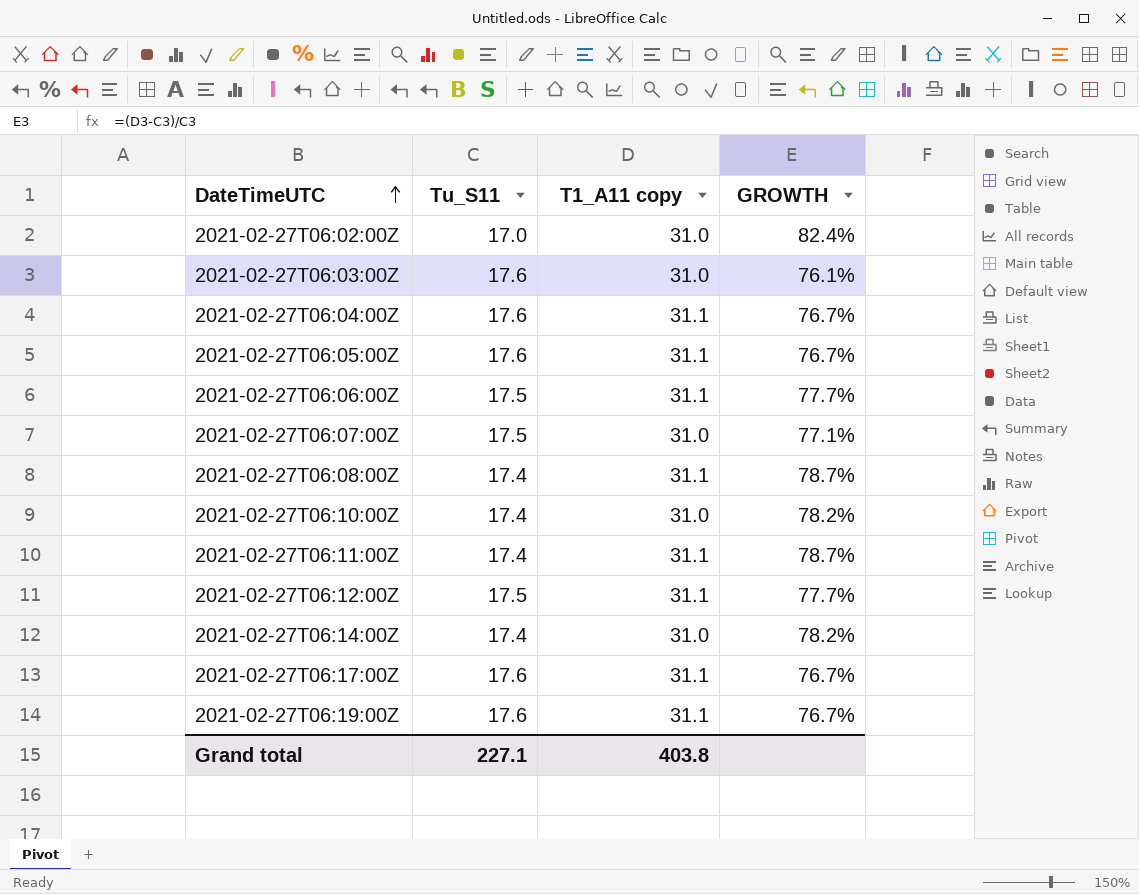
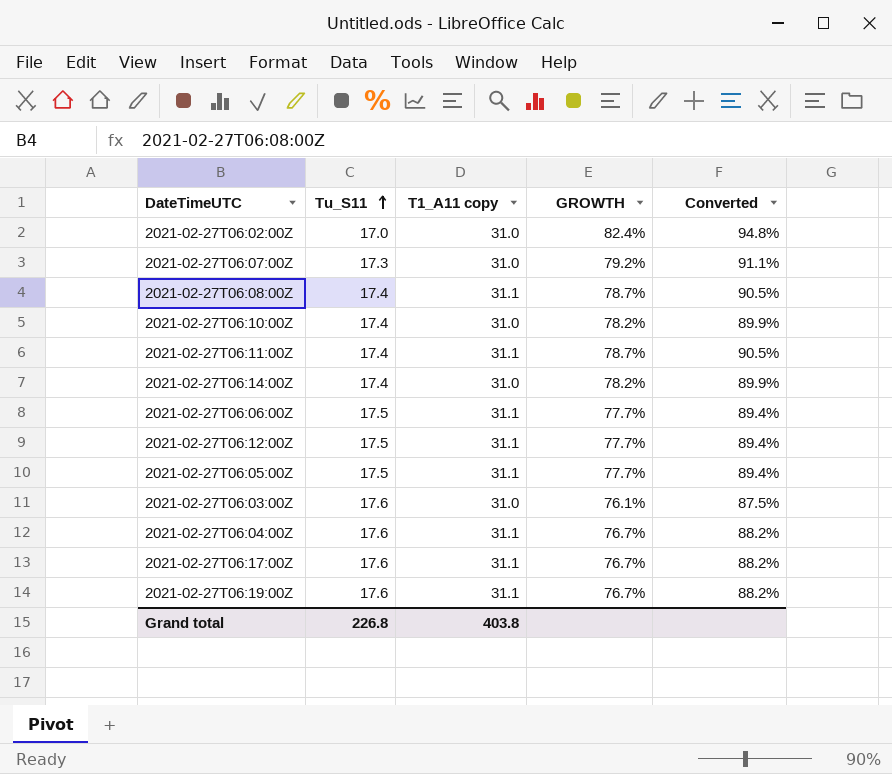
row order: DateTimeUTC ascending -> Tu_S11 ascending
column Converted | formula: none -> [GROWTH] * 1.15
2021-02-27T06:07:00Z | Tu_S11: 17.5 -> 17.3
2021-02-27T06:07:00Z | GROWTH: 77.1% -> 79.2%
2021-02-27T06:05:00Z | Tu_S11: 17.6 -> 17.5
2021-02-27T06:05:00Z | GROWTH: 76.7% -> 77.7%
Grand total | Tu_S11: 227.1 -> 226.8

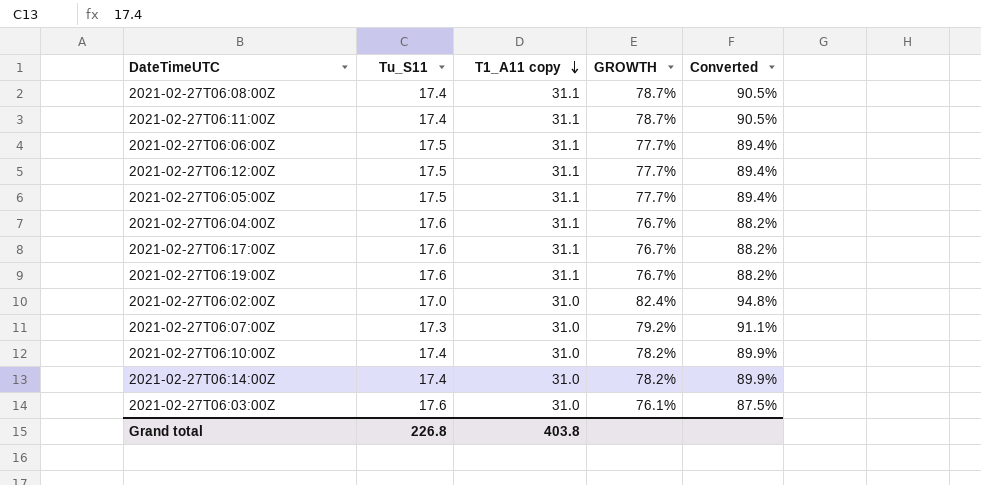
row order: Tu_S11 ascending -> T1_A11 copy descending

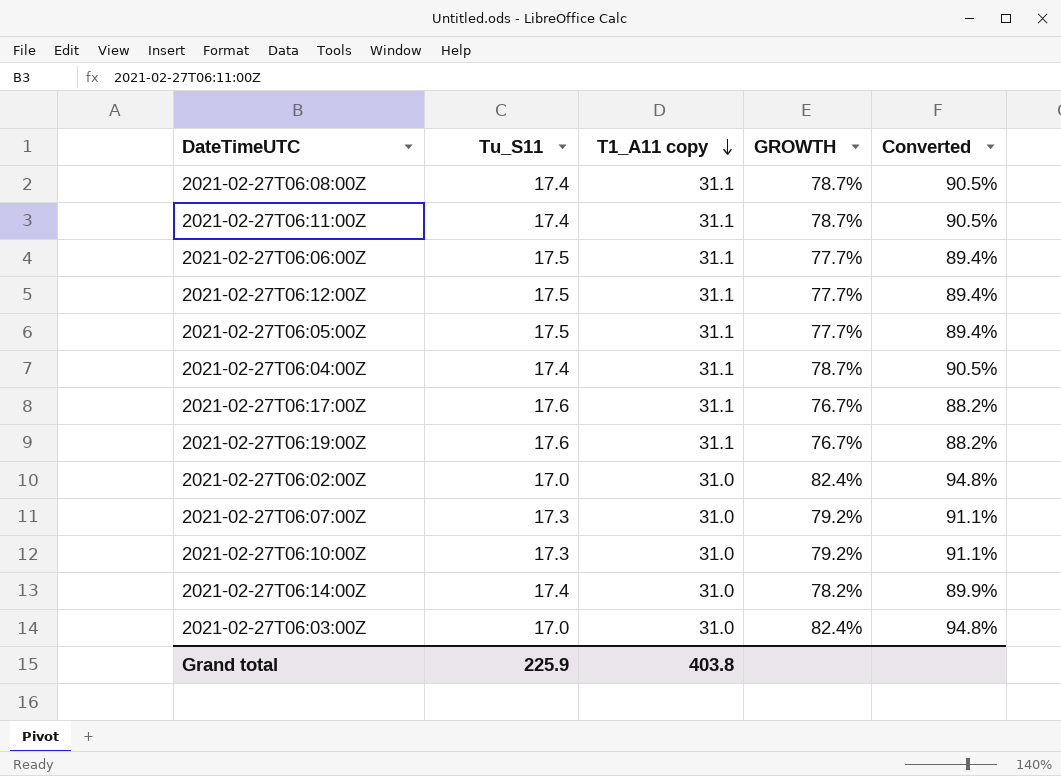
2021-02-27T06:04:00Z | Tu_S11: 17.6 -> 17.4
2021-02-27T06:04:00Z | GROWTH: 76.7% -> 78.7%
2021-02-27T06:04:00Z | Converted: 88.2% -> 90.5%
2021-02-27T06:10:00Z | Tu_S11: 17.4 -> 17.3
2021-02-27T06:10:00Z | GROWTH: 78.2% -> 79.2%
2021-02-27T06:10:00Z | Converted: 89.9% -> 91.1%
2021-02-27T06:03:00Z | Tu_S11: 17.6 -> 17.0
2021-02-27T06:03:00Z | GROWTH: 76.1% -> 82.4%
2021-02-27T06:03:00Z | Converted: 87.5% -> 94.8%
Grand total | Tu_S11: 226.8 -> 225.9

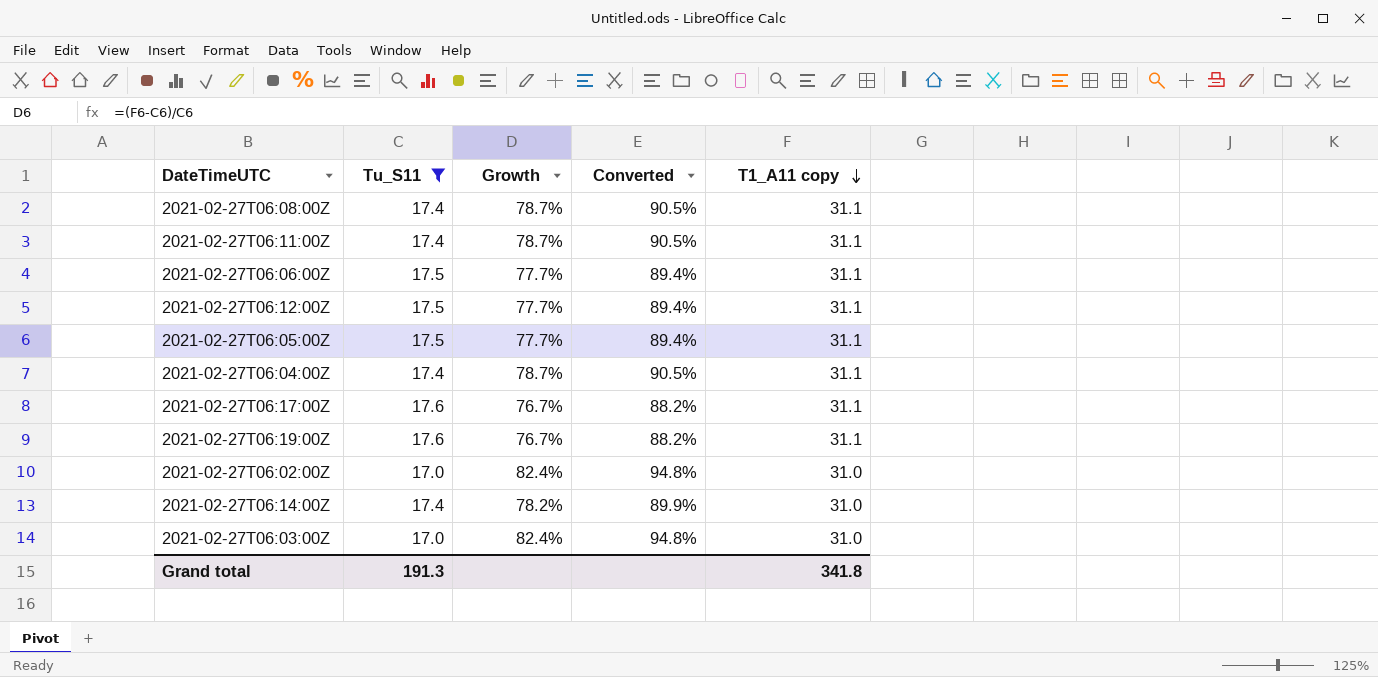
filter: none -> Tu_S11 != 17.3
column name: GROWTH -> Growth
column T1_A11 copy | position: 3 -> 5
Grand total | Tu_S11: 225.9 -> 191.3
Grand total | T1_A11 copy: 403.8 -> 341.8

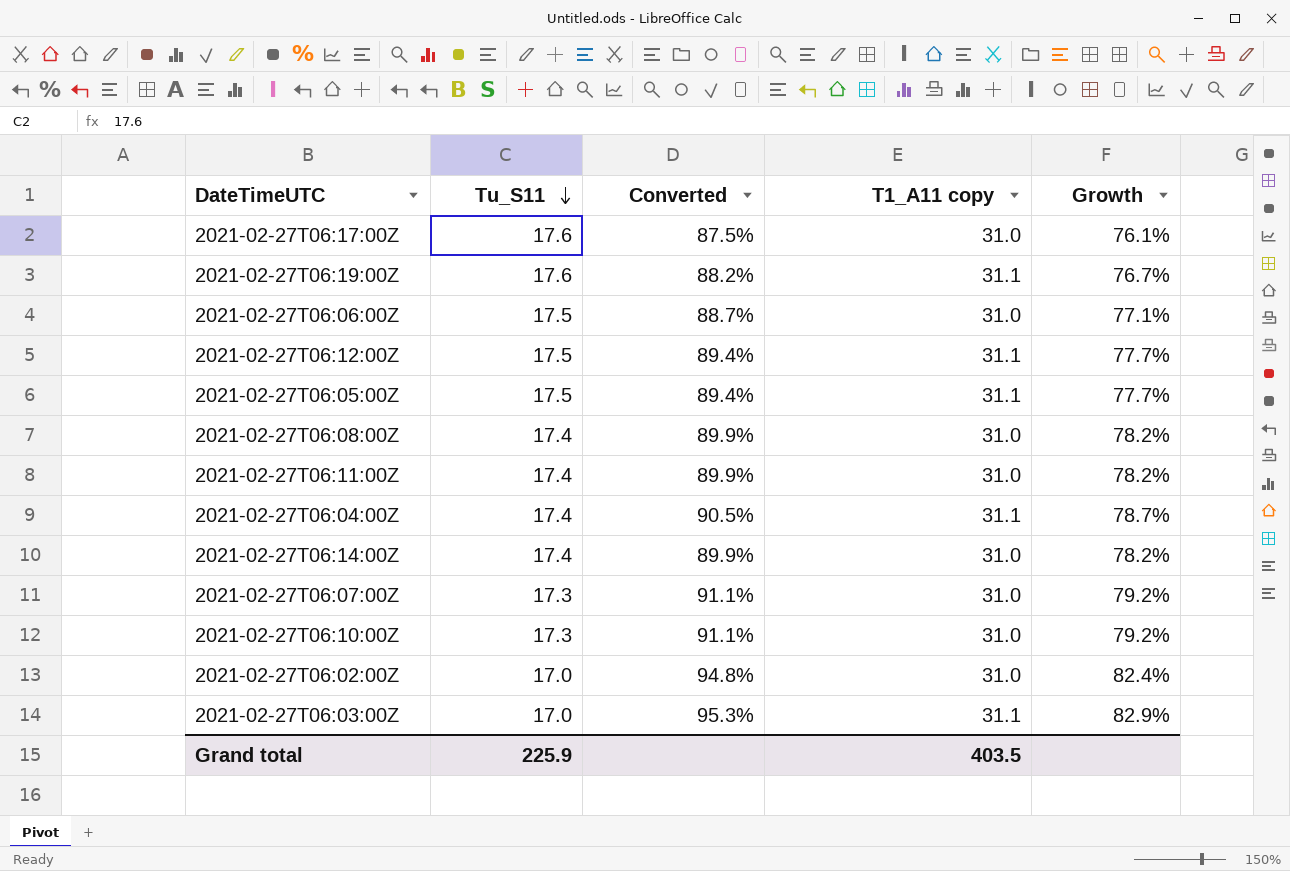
filter: Tu_S11 != 17.3 -> none
row order: T1_A11 copy descending -> Tu_S11 descending
column Growth | position: 3 -> 5
2021-02-27T06:17:00Z | Converted: 88.2% -> 87.5%
2021-02-27T06:17:00Z | T1_A11 copy: 31.1 -> 31.0
2021-02-27T06:17:00Z | Growth: 76.7% -> 76.1%
2021-02-27T06:06:00Z | Converted: 89.4% -> 88.7%
2021-02-27T06:06:00Z | T1_A11 copy: 31.1 -> 31.0
2021-02-27T06:06:00Z | Growth: 77.7% -> 77.1%
2021-02-27T06:08:00Z | Converted: 90.5% -> 89.9%
2021-02-27T06:08:00Z | T1_A11 copy: 31.1 -> 31.0
2021-02-27T06:08:00Z | Growth: 78.7% -> 78.2%
2021-02-27T06:11:00Z | Converted: 90.5% -> 89.9%
2021-02-27T06:11:00Z | T1_A11 copy: 31.1 -> 31.0
2021-02-27T06:11:00Z | Growth: 78.7% -> 78.2%
2021-02-27T06:03:00Z | Converted: 94.8% -> 95.3%
2021-02-27T06:03:00Z | T1_A11 copy: 31.0 -> 31.1
2021-02-27T06:03:00Z | Growth: 82.4% -> 82.9%
Grand total | Tu_S11: 191.3 -> 225.9
Grand total | T1_A11 copy: 341.8 -> 403.5

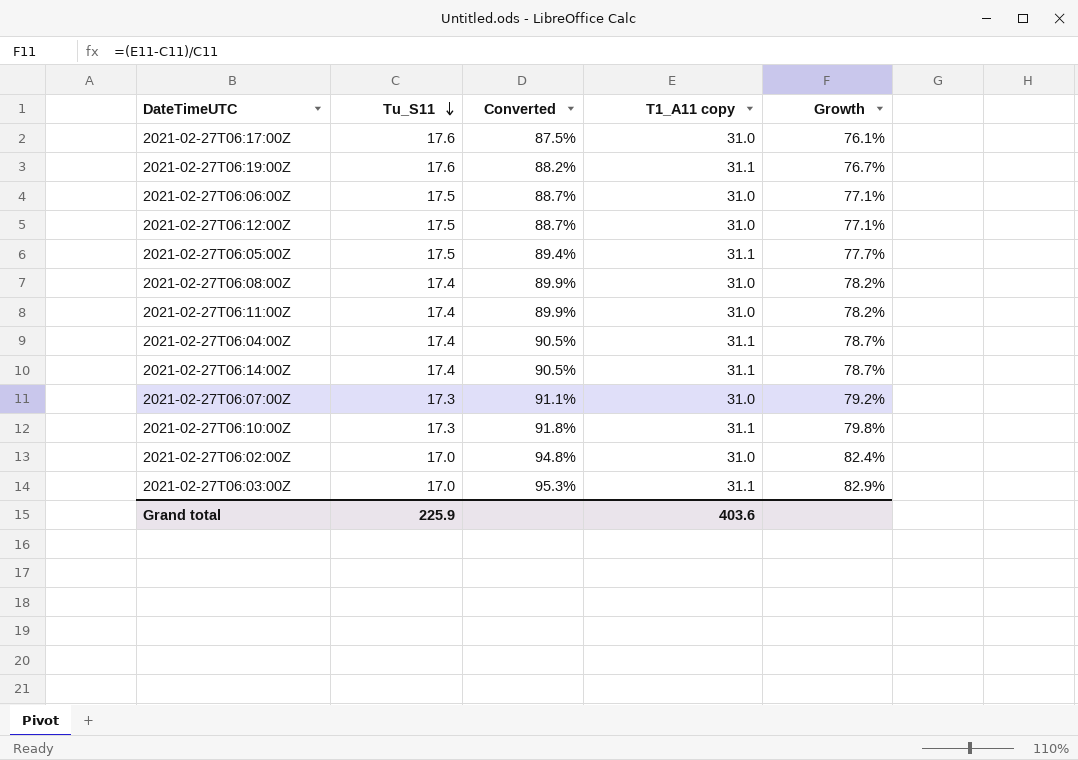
2021-02-27T06:12:00Z | Converted: 89.4% -> 88.7%
2021-02-27T06:12:00Z | T1_A11 copy: 31.1 -> 31.0
2021-02-27T06:12:00Z | Growth: 77.7% -> 77.1%
2021-02-27T06:14:00Z | Converted: 89.9% -> 90.5%
2021-02-27T06:14:00Z | T1_A11 copy: 31.0 -> 31.1
2021-02-27T06:14:00Z | Growth: 78.2% -> 78.7%
2021-02-27T06:10:00Z | Converted: 91.1% -> 91.8%
2021-02-27T06:10:00Z | T1_A11 copy: 31.0 -> 31.1
2021-02-27T06:10:00Z | Growth: 79.2% -> 79.8%
Grand total | T1_A11 copy: 403.5 -> 403.6

